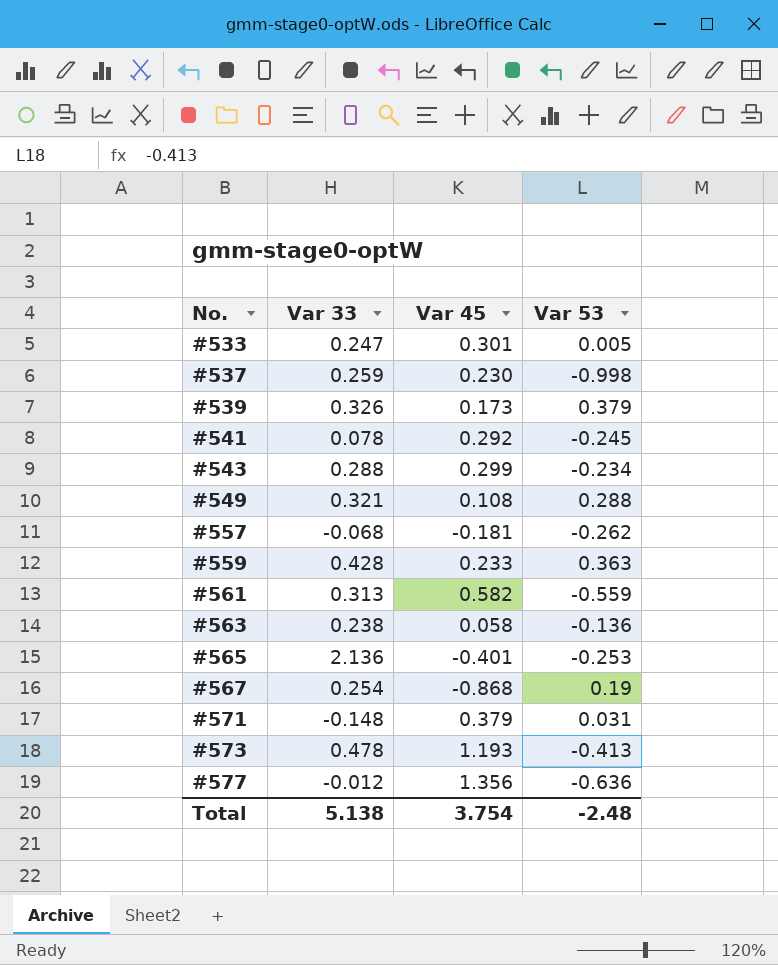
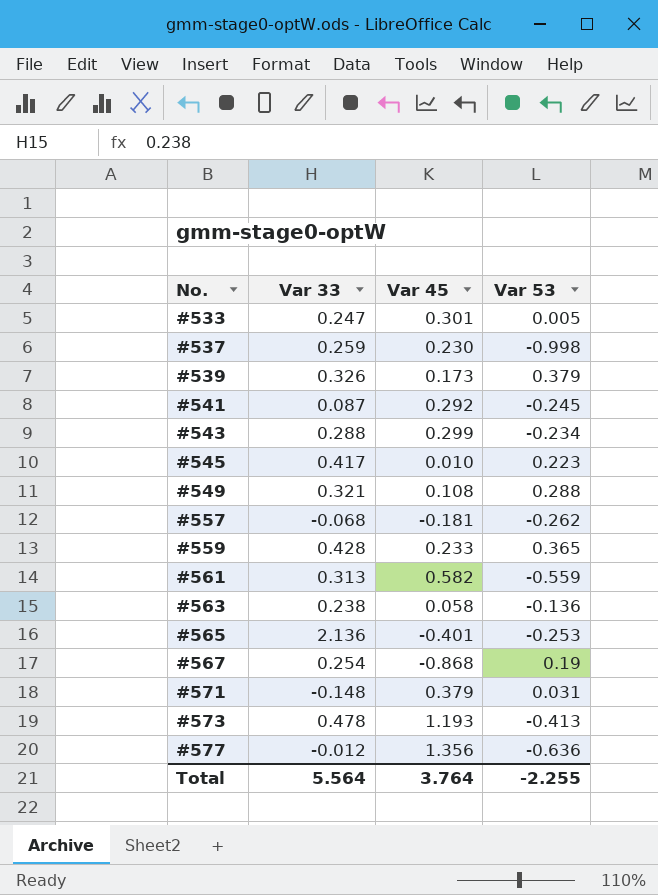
#541 | Var 33: 0.078 -> 0.087
row #545: none -> 0.417 | 0.010 | 0.223
#559 | Var 53: 0.363 -> 0.365
Total | Var 33: 5.138 -> 5.564
Total | Var 45: 3.754 -> 3.764
Total | Var 53: -2.48 -> -2.255

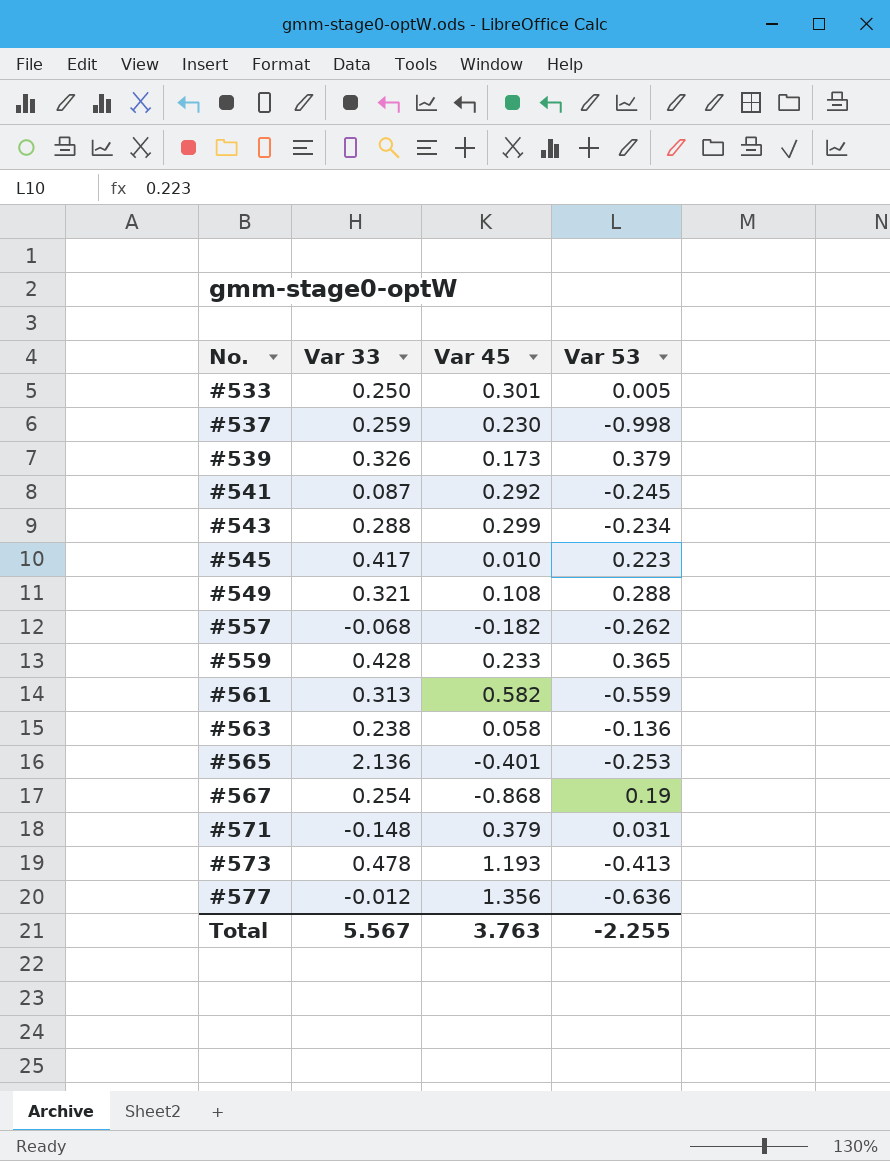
#533 | Var 33: 0.247 -> 0.250
#557 | Var 45: -0.181 -> -0.182
Total | Var 33: 5.564 -> 5.567
Total | Var 45: 3.764 -> 3.763

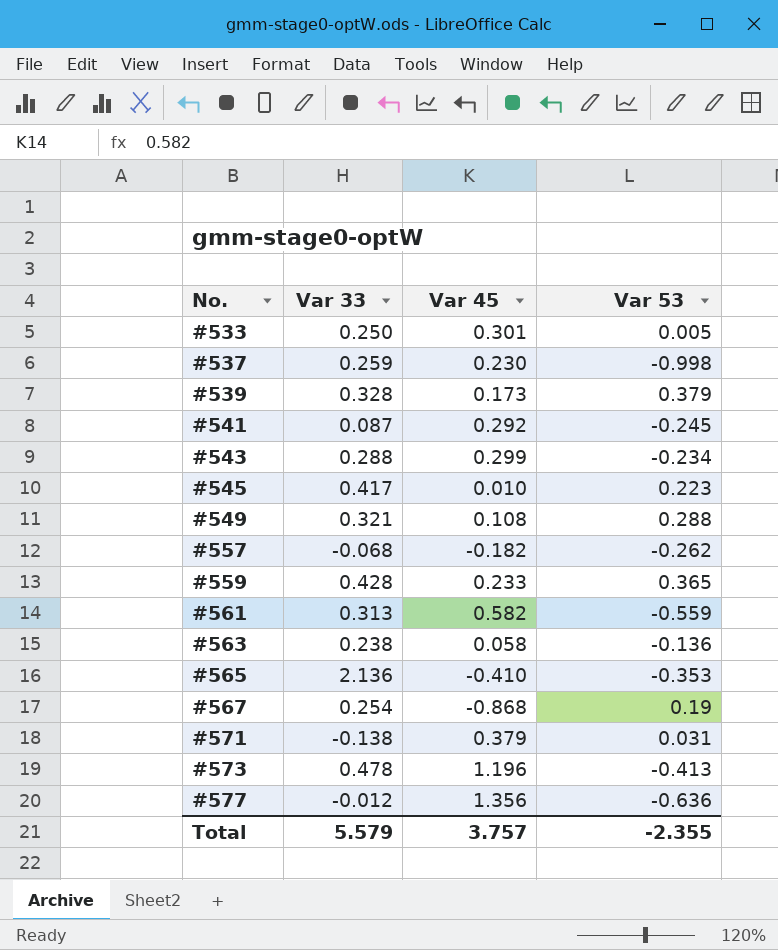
#539 | Var 33: 0.326 -> 0.328
#565 | Var 45: -0.401 -> -0.410
#565 | Var 53: -0.253 -> -0.353
#571 | Var 33: -0.148 -> -0.138
#573 | Var 45: 1.193 -> 1.196
Total | Var 33: 5.567 -> 5.579
Total | Var 45: 3.763 -> 3.757
Total | Var 53: -2.255 -> -2.355

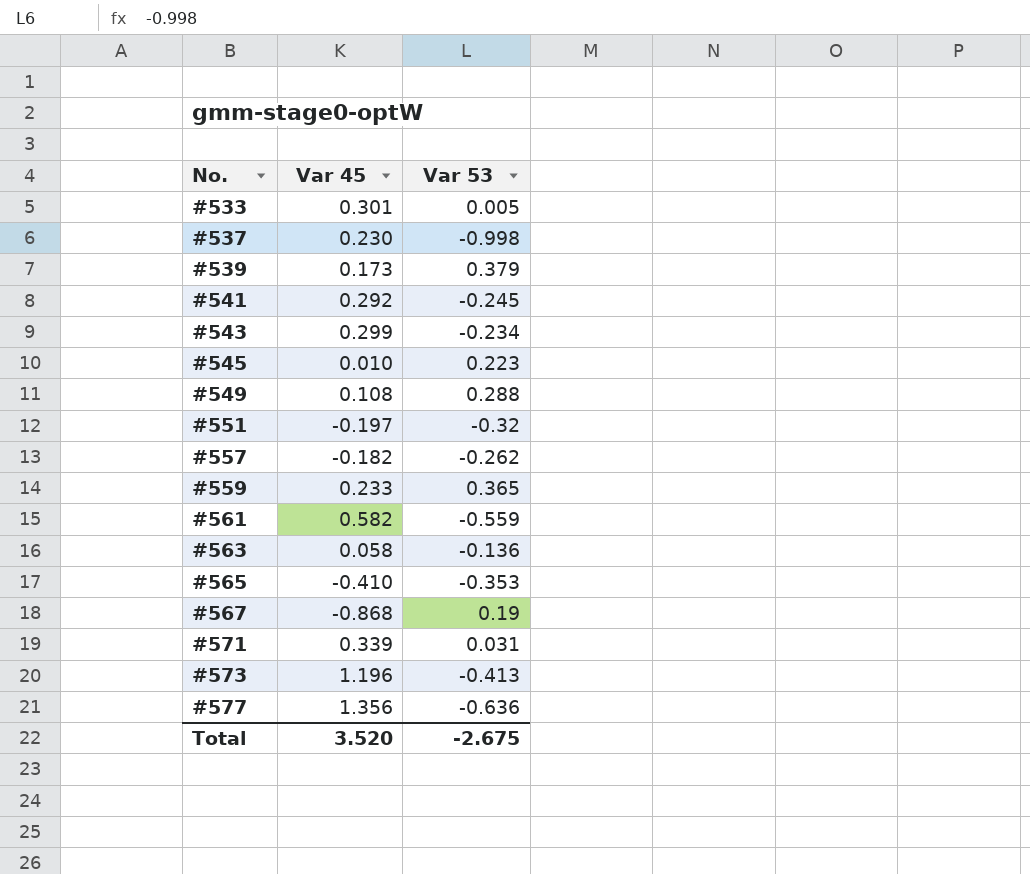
column Var 33 | position: 2 -> none
row #551: none -> -0.197 | -0.32
#571 | Var 45: 0.379 -> 0.339
Total | Var 45: 3.757 -> 3.520
Total | Var 53: -2.355 -> -2.675

